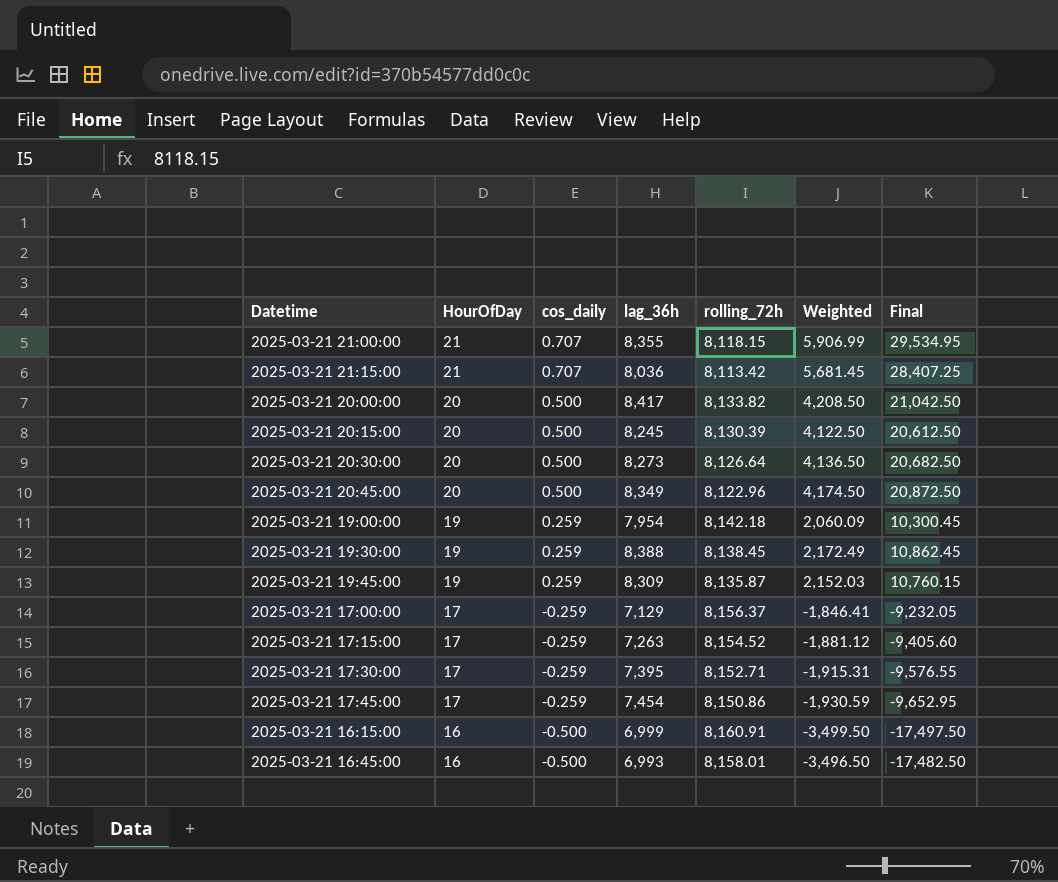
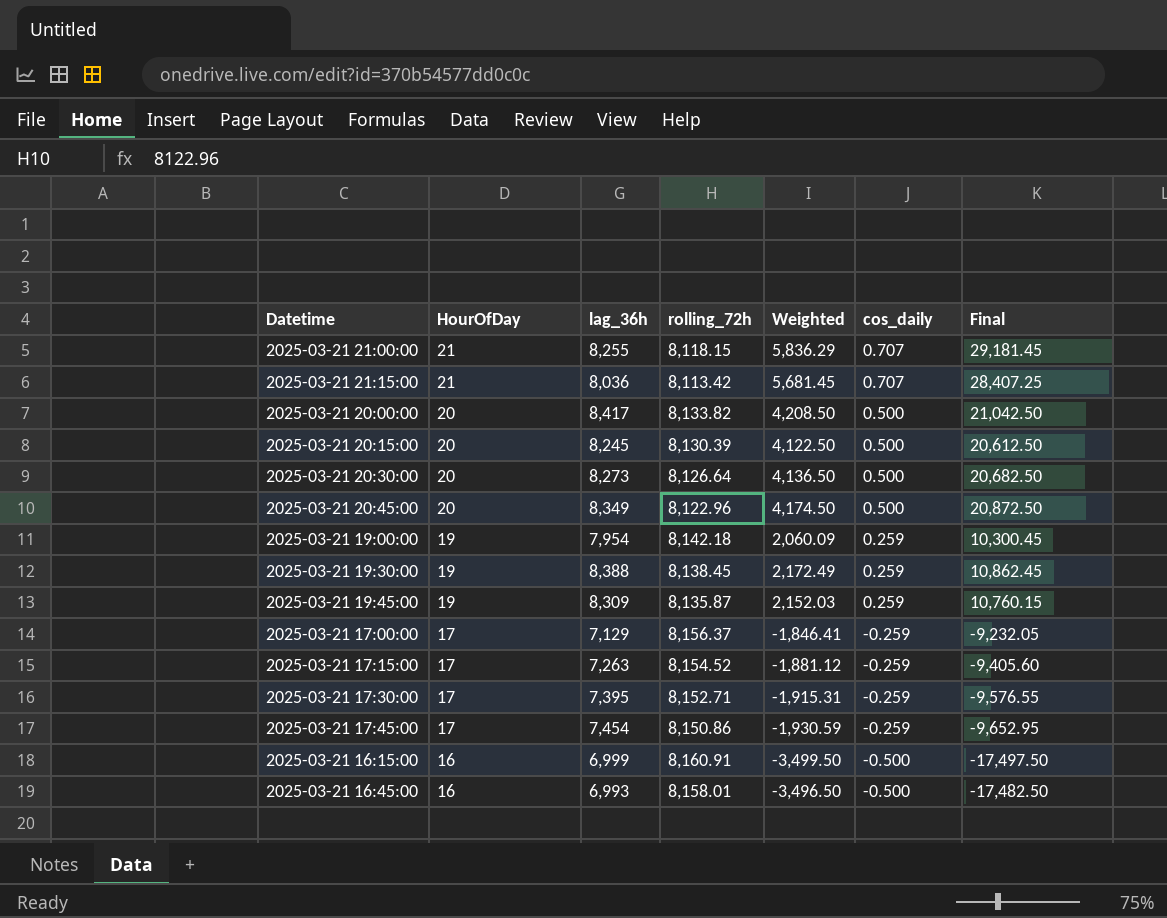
column cos_daily | position: 3 -> 6
2025-03-21 21:00:00 | lag_36h: 8,355 -> 8,255
2025-03-21 21:00:00 | Weighted: 5,906.99 -> 5,836.29
2025-03-21 21:00:00 | Final: 29,534.95 -> 29,181.45

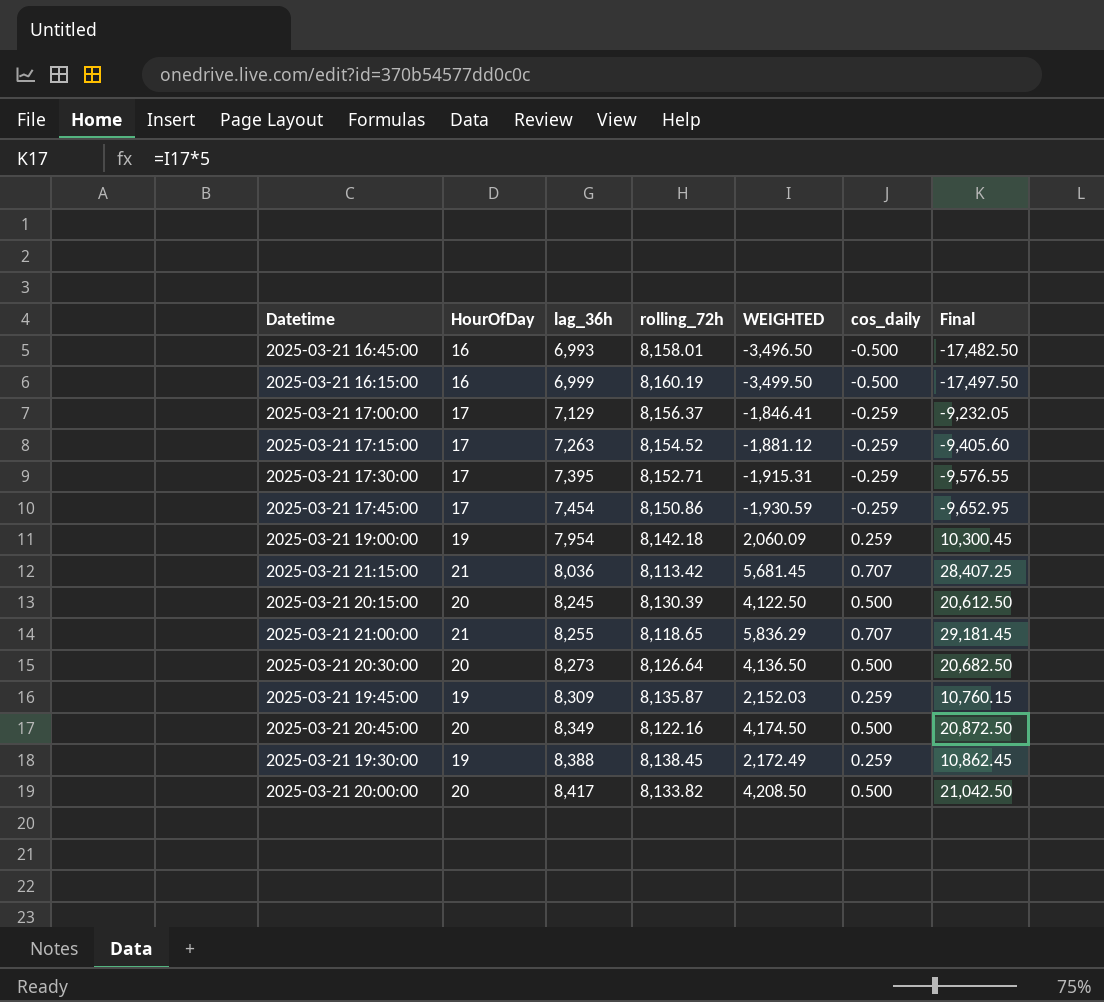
row order: HourOfDay descending -> lag_36h ascending
column name: Weighted -> WEIGHTED
2025-03-21 16:15:00 | rolling_72h: 8,160.91 -> 8,160.19
2025-03-21 21:00:00 | rolling_72h: 8,118.15 -> 8,118.65
2025-03-21 20:45:00 | rolling_72h: 8,122.96 -> 8,122.16

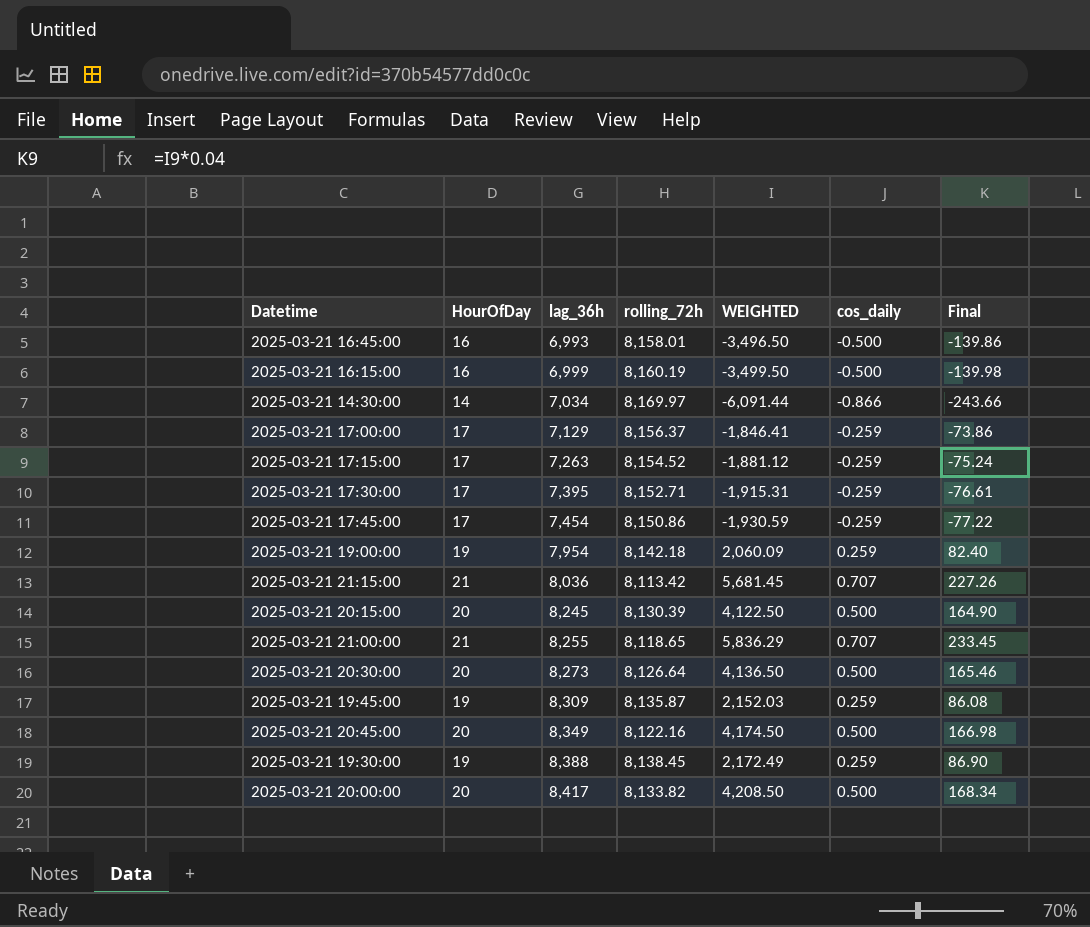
column Final | formula: [WEIGHTED] * 5 -> [WEIGHTED] * 0.04
row 2025-03-21 14:30:00: none -> 14 | 7,034 | 8,169.97 | -6,091.44 | -0.866 | -243.66

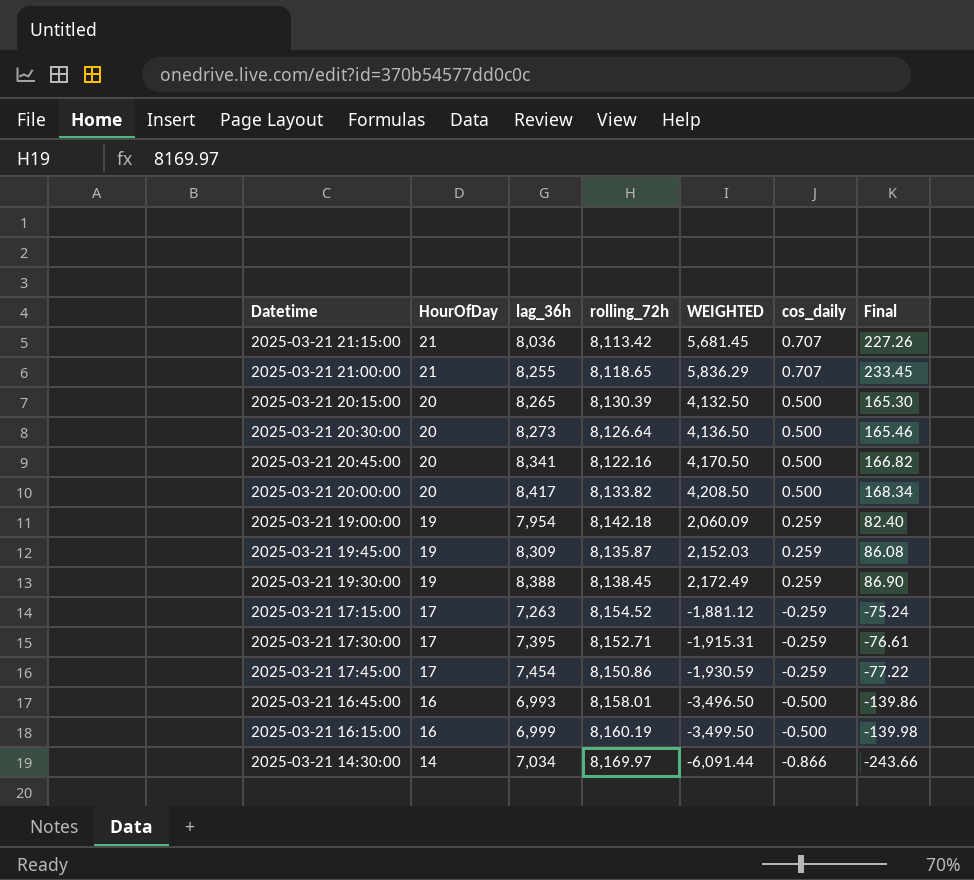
row order: lag_36h ascending -> HourOfDay descending
row 2025-03-21 17:00:00: 17 | 7,129 | 8,156.37 | -1,846.41 | -0.259 | -73.86 -> none
2025-03-21 20:15:00 | lag_36h: 8,245 -> 8,265
2025-03-21 20:15:00 | WEIGHTED: 4,122.50 -> 4,132.50
2025-03-21 20:15:00 | Final: 164.90 -> 165.30
2025-03-21 20:45:00 | lag_36h: 8,349 -> 8,341
2025-03-21 20:45:00 | WEIGHTED: 4,174.50 -> 4,170.50
2025-03-21 20:45:00 | Final: 166.98 -> 166.82

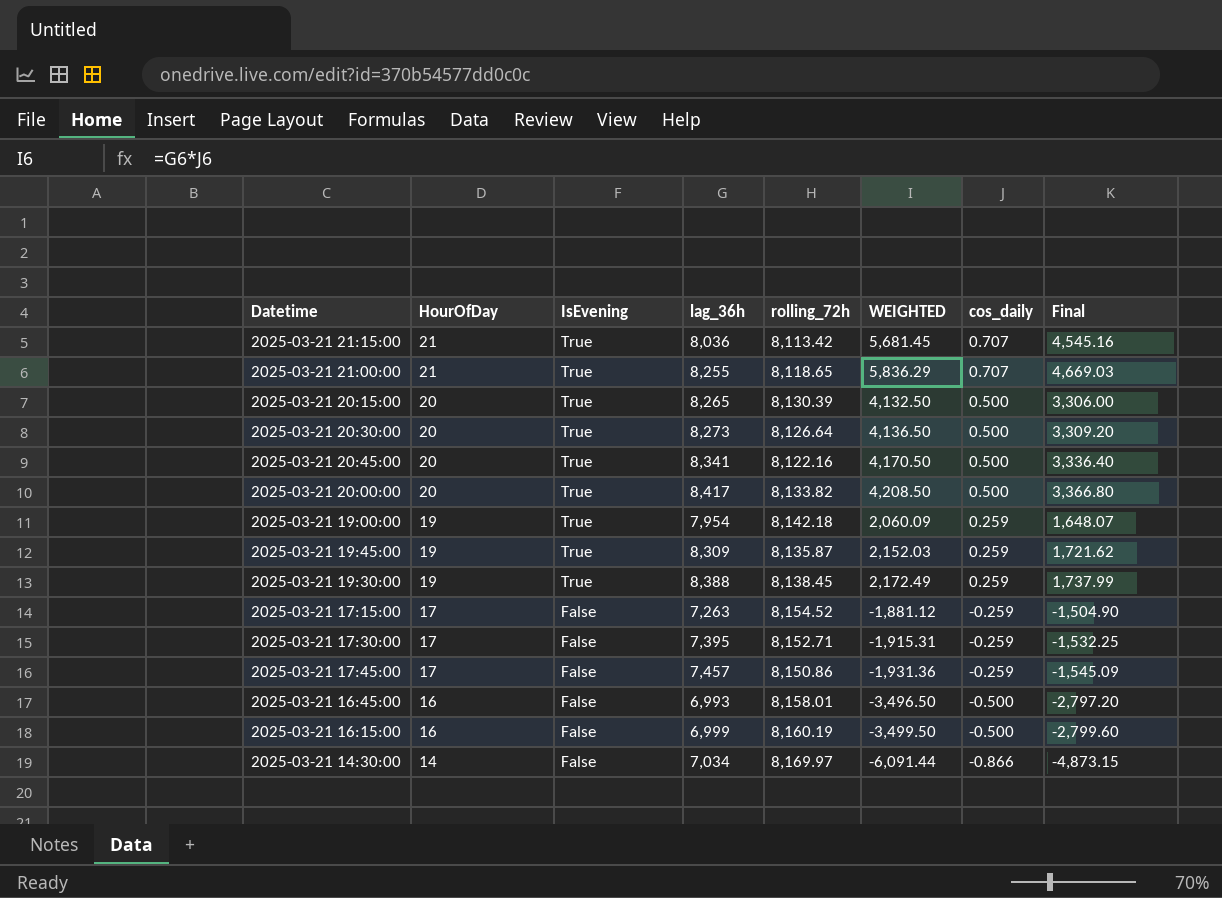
column IsEvening | position: none -> 3
column Final | formula: [WEIGHTED] * 0.04 -> [WEIGHTED] * 0.8
2025-03-21 17:45:00 | lag_36h: 7,454 -> 7,457
2025-03-21 17:45:00 | WEIGHTED: -1,930.59 -> -1,931.36

